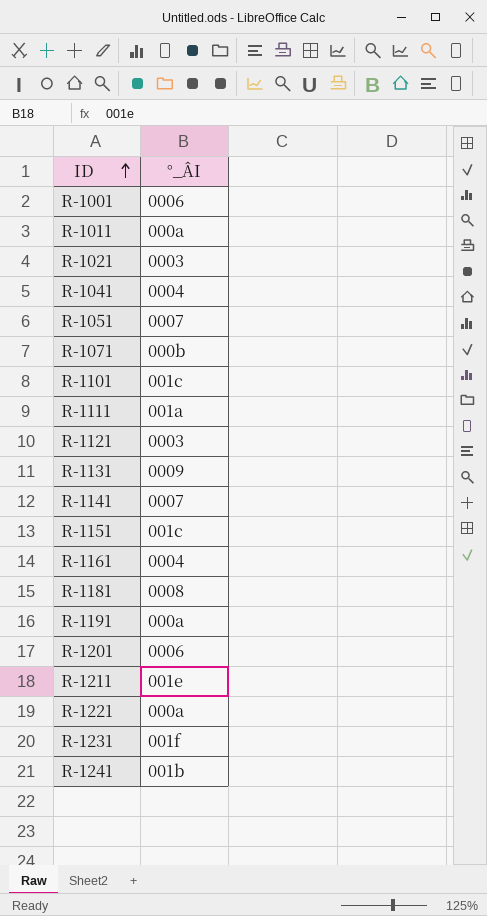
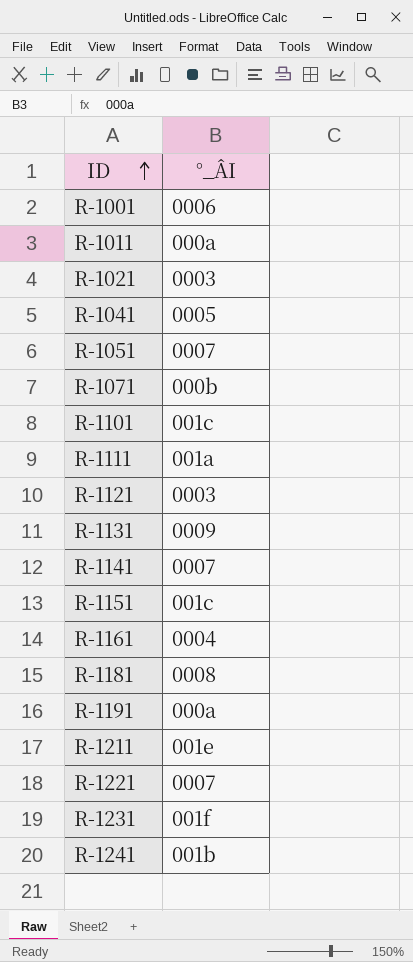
row R-1201: 0006 -> none
R-1041 | °_ÂI: 0004 -> 0005
R-1221 | °_ÂI: 000a -> 0007

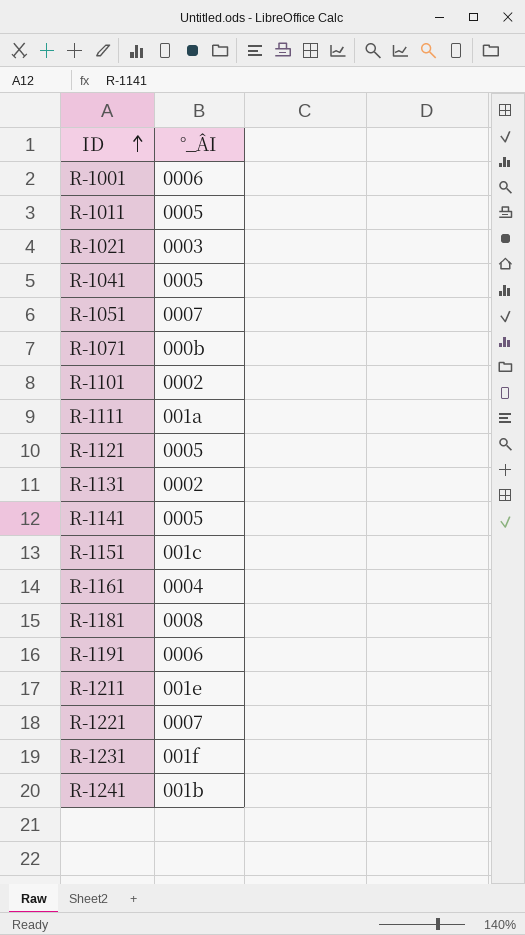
R-1011 | °_ÂI: 000a -> 0005
R-1101 | °_ÂI: 001c -> 0002
R-1121 | °_ÂI: 0003 -> 0005
R-1131 | °_ÂI: 0009 -> 0002
R-1141 | °_ÂI: 0007 -> 0005
R-1191 | °_ÂI: 000a -> 0006

